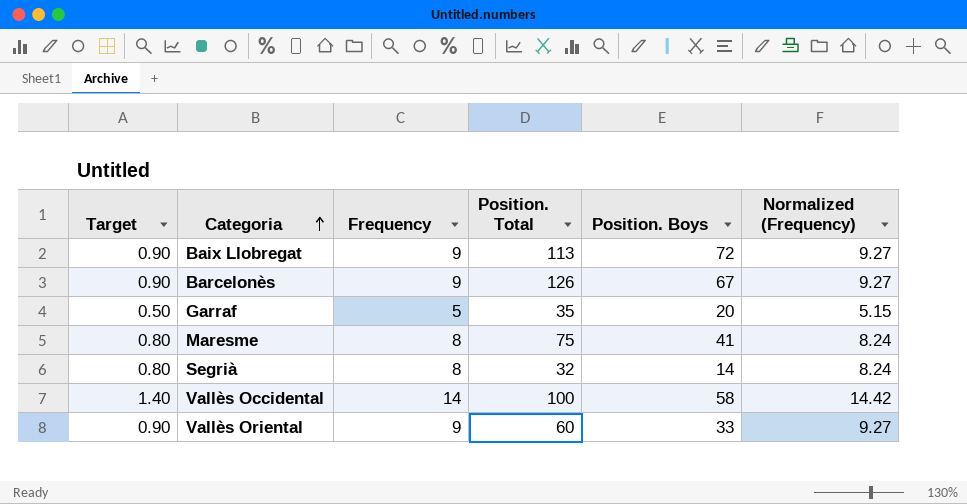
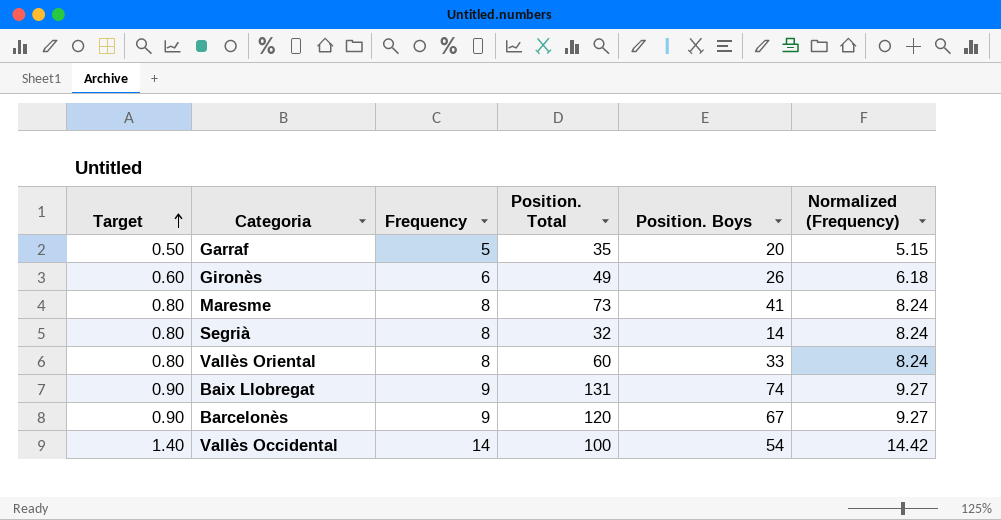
row order: Categoria ascending -> Target ascending
row Gironès: none -> 0.60 | 6 | 49 | 26 | 6.18
Maresme | Position. Total: 75 -> 73
Vallès Oriental | Target: 0.90 -> 0.80
Vallès Oriental | Frequency: 9 -> 8
Vallès Oriental | Normalized (Frequency): 9.27 -> 8.24
Baix Llobregat | Position. Total: 113 -> 131
Baix Llobregat | Position. Boys: 72 -> 74
Barcelonès | Position. Total: 126 -> 120
Vallès Occidental | Position. Boys: 58 -> 54

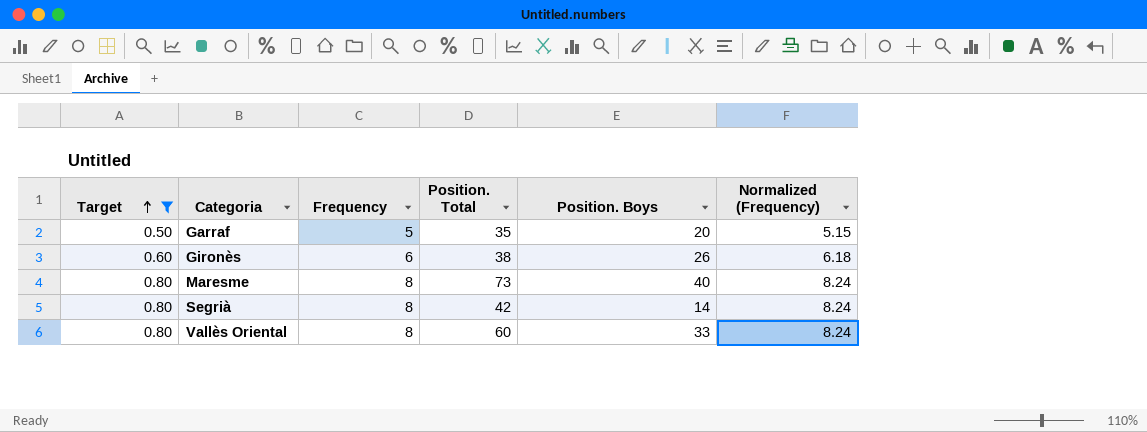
filter: none -> Target <= 0.80
Gironès | Position. Total: 49 -> 38
Maresme | Position. Boys: 41 -> 40
Segrià | Position. Total: 32 -> 42

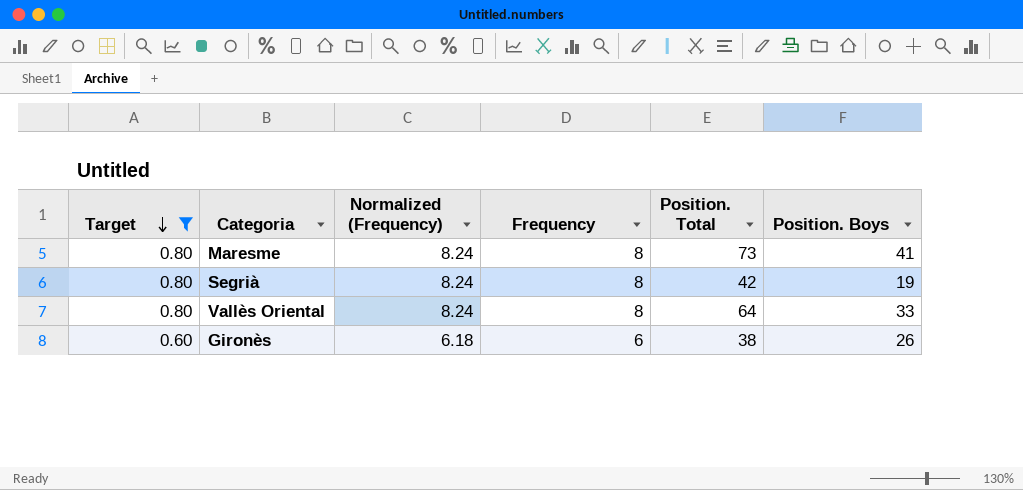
row order: Target ascending -> Target descending
column Normalized (Frequency) | position: 6 -> 3
row Garraf: 0.50 | 5 | 35 | 20 | 5.15 -> none
Maresme | Position. Boys: 40 -> 41
Segrià | Position. Boys: 14 -> 19
Vallès Oriental | Position. Total: 60 -> 64

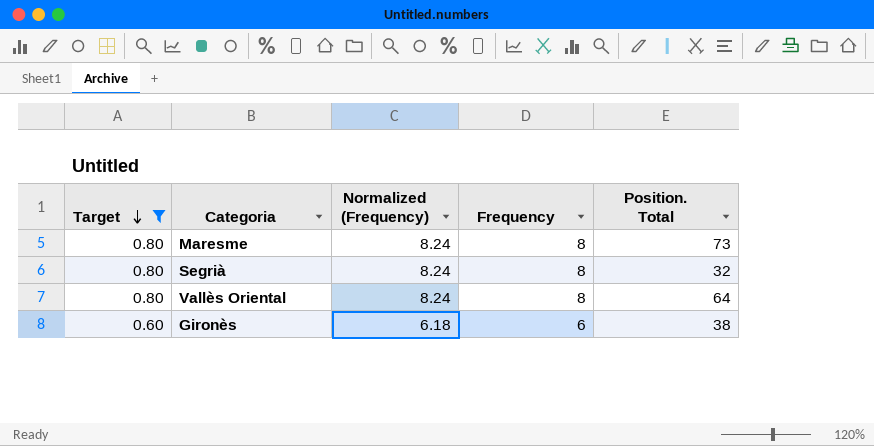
column Position. Boys | position: 6 -> none
Segrià | Position. Total: 42 -> 32

